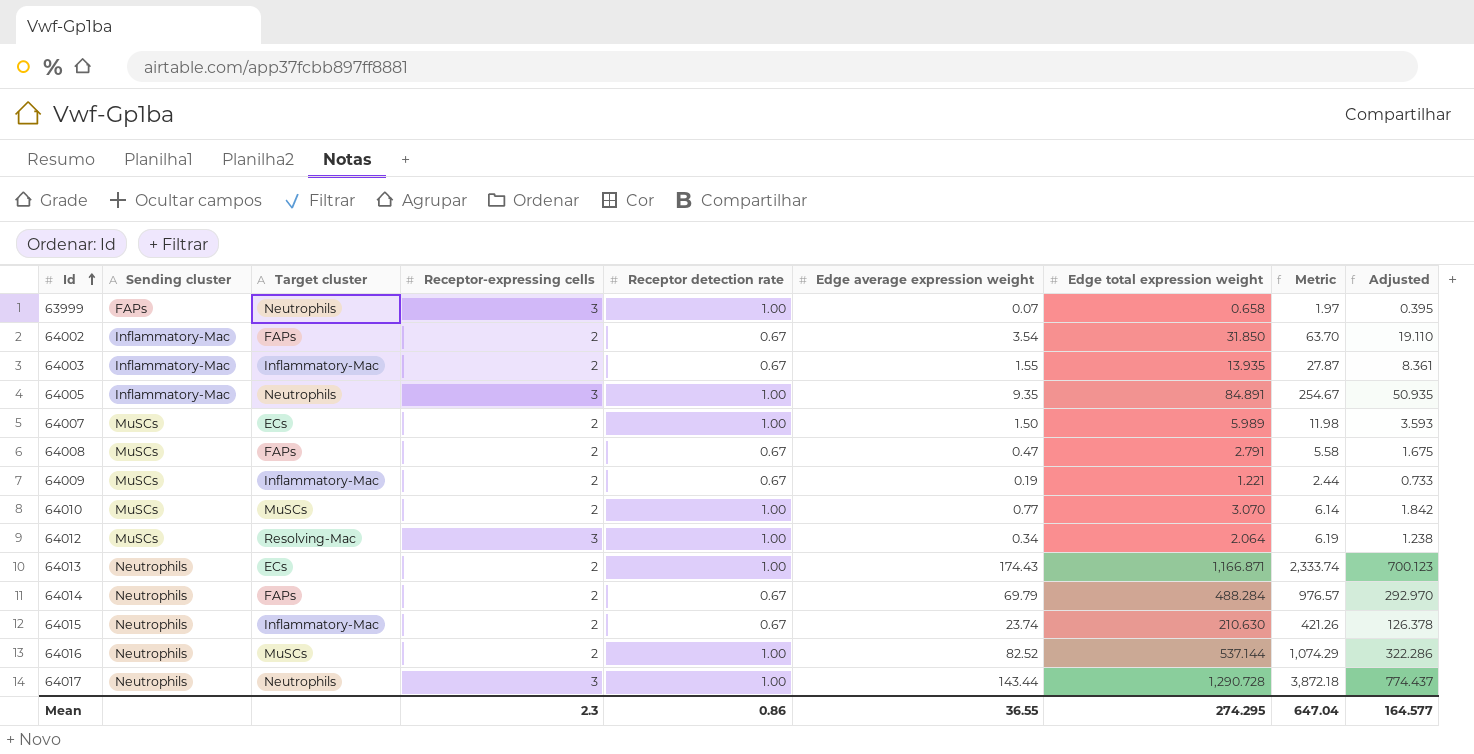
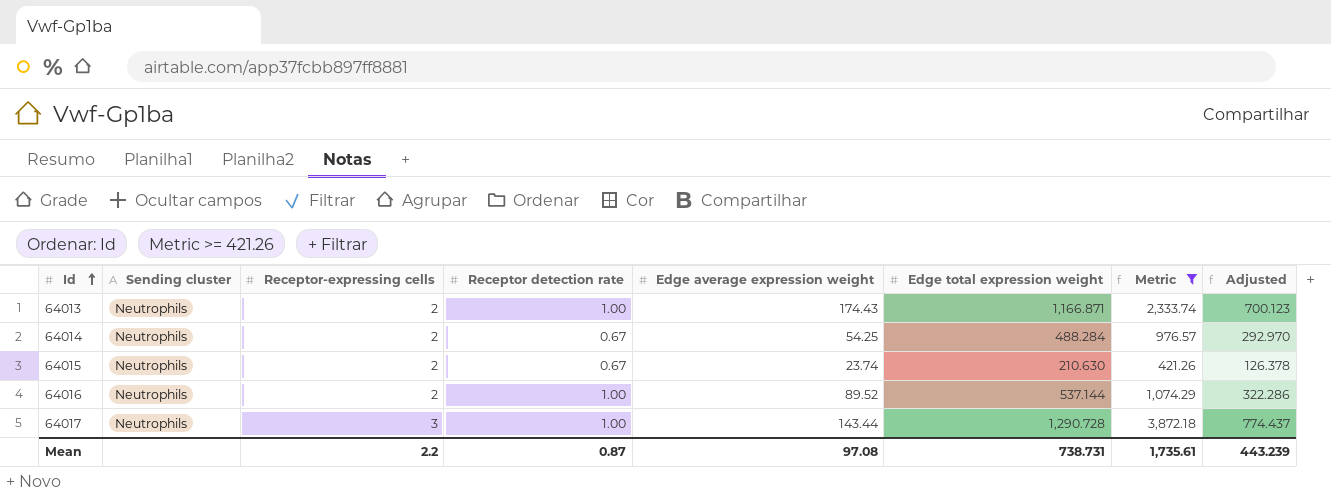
filter: none -> Metric >= 421.26
column Target cluster | position: 3 -> none
64014 | Edge average expression weight: 69.79 -> 54.25
64016 | Edge average expression weight: 82.52 -> 89.52
Mean | Receptor-expressing cells: 2.3 -> 2.2
Mean | Receptor detection rate: 0.86 -> 0.87
Mean | Edge average expression weight: 36.55 -> 97.08
Mean | Edge total expression weight: 274.295 -> 738.731
Mean | Metric: 647.04 -> 1,735.61
Mean | Adjusted: 164.577 -> 443.239

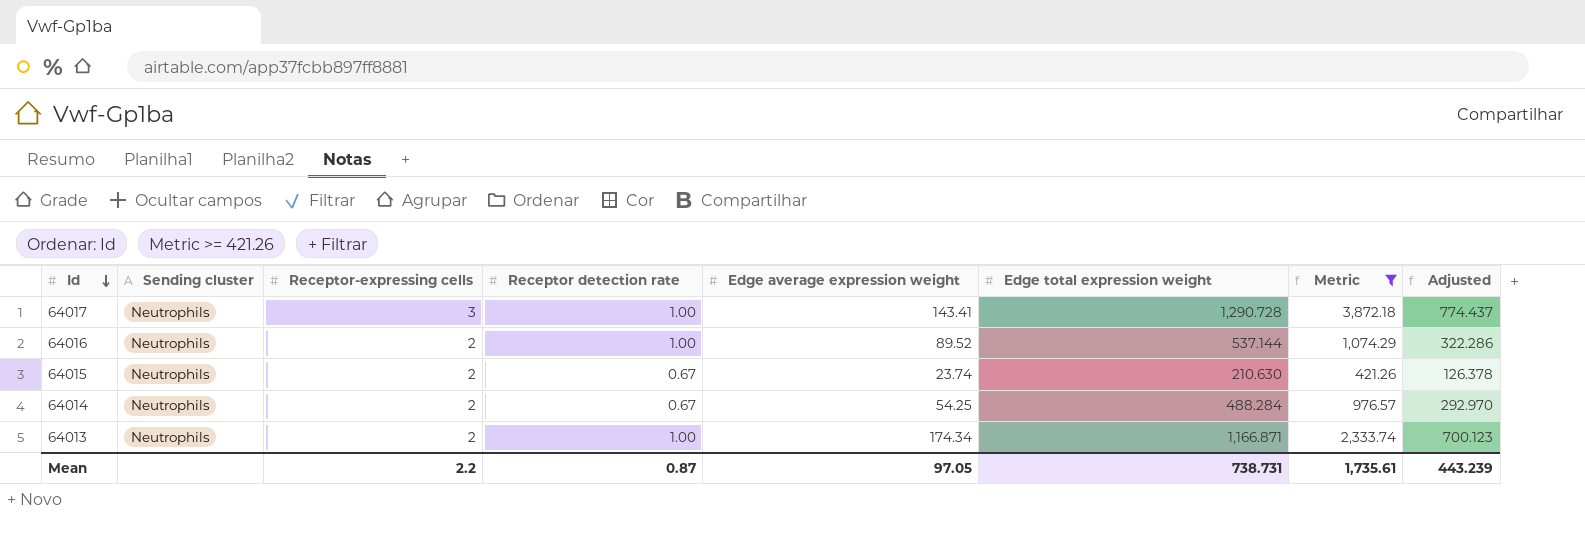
row order: Id ascending -> Id descending
64017 | Edge average expression weight: 143.44 -> 143.41
64013 | Edge average expression weight: 174.43 -> 174.34
Mean | Edge average expression weight: 97.08 -> 97.05

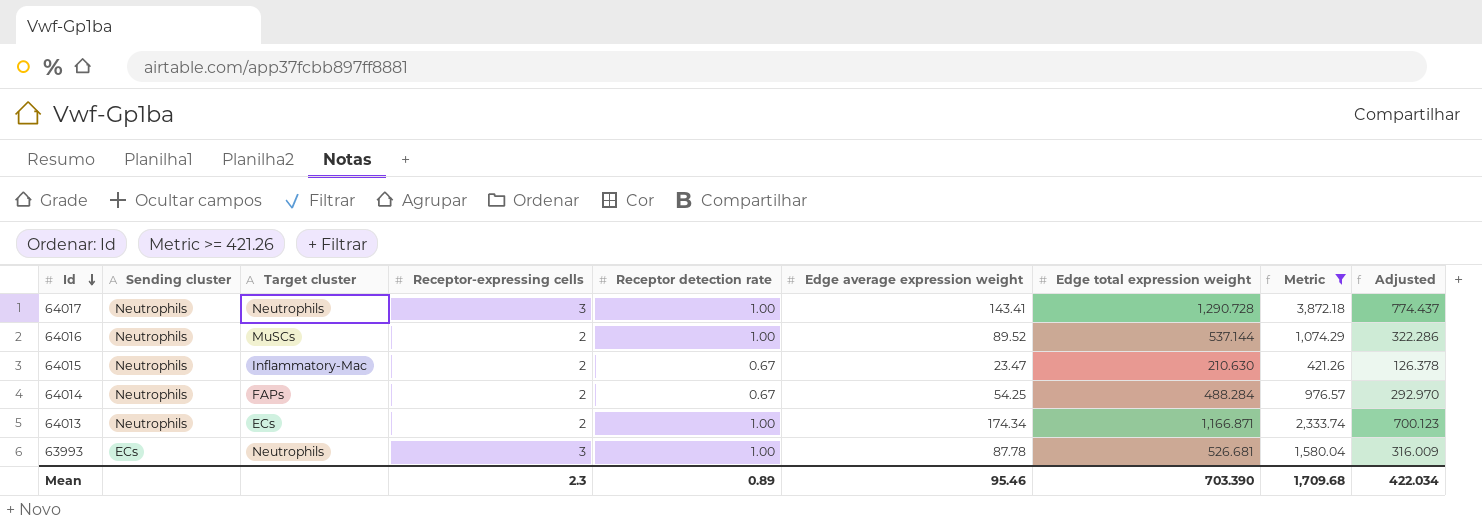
column Target cluster | position: none -> 3
64015 | Edge average expression weight: 23.74 -> 23.47
row 63993: none -> ECs | Neutrophils | 3 | 1.00 | 87.78 | 526.681 | 1,580.04 | 316.009
Mean | Receptor-expressing cells: 2.2 -> 2.3
Mean | Receptor detection rate: 0.87 -> 0.89
Mean | Edge average expression weight: 97.05 -> 95.46
Mean | Edge total expression weight: 738.731 -> 703.390
Mean | Metric: 1,735.61 -> 1,709.68
Mean | Adjusted: 443.239 -> 422.034

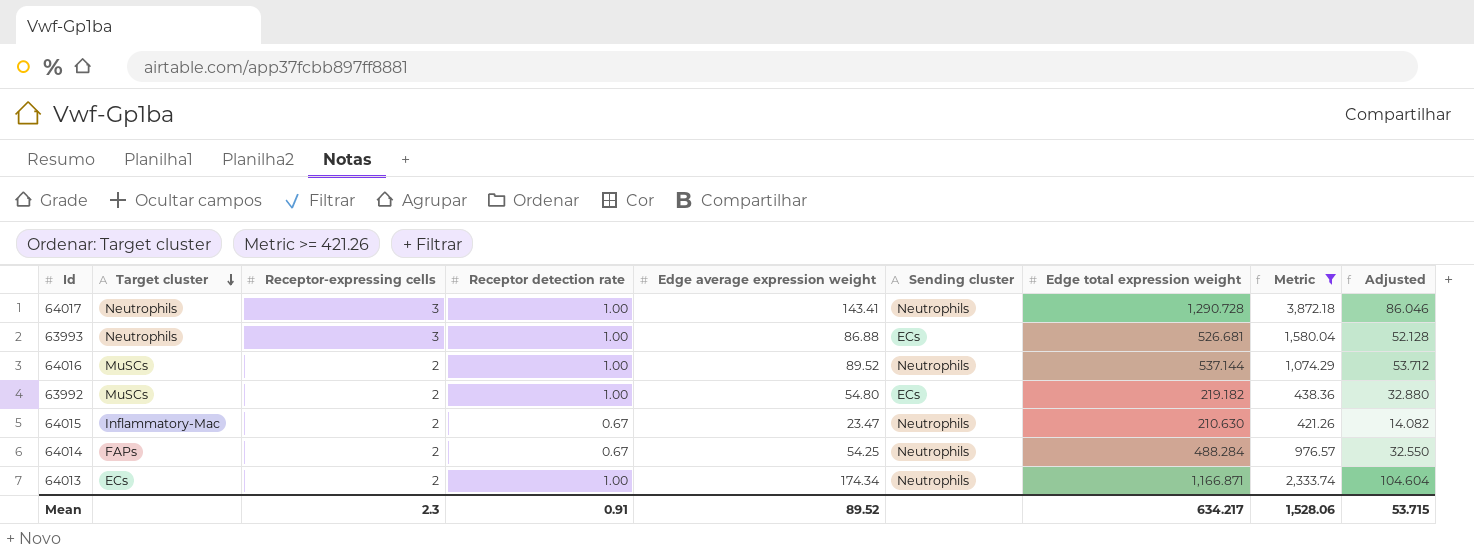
row order: Id descending -> Target cluster descending
column Sending cluster | position: 2 -> 6
column Adjusted | formula: [Edge total expression weight] * 0.6 -> [Edge average expression weight] * 0.6
63993 | Edge average expression weight: 87.78 -> 86.88
row 63992: none -> MuSCs | 2 | 1.00 | 54.80 | ECs | 219.182 | 438.36 | 32.880
Mean | Receptor detection rate: 0.89 -> 0.91
Mean | Edge average expression weight: 95.46 -> 89.52
Mean | Edge total expression weight: 703.390 -> 634.217
Mean | Metric: 1,709.68 -> 1,528.06
Mean | Adjusted: 422.034 -> 53.715

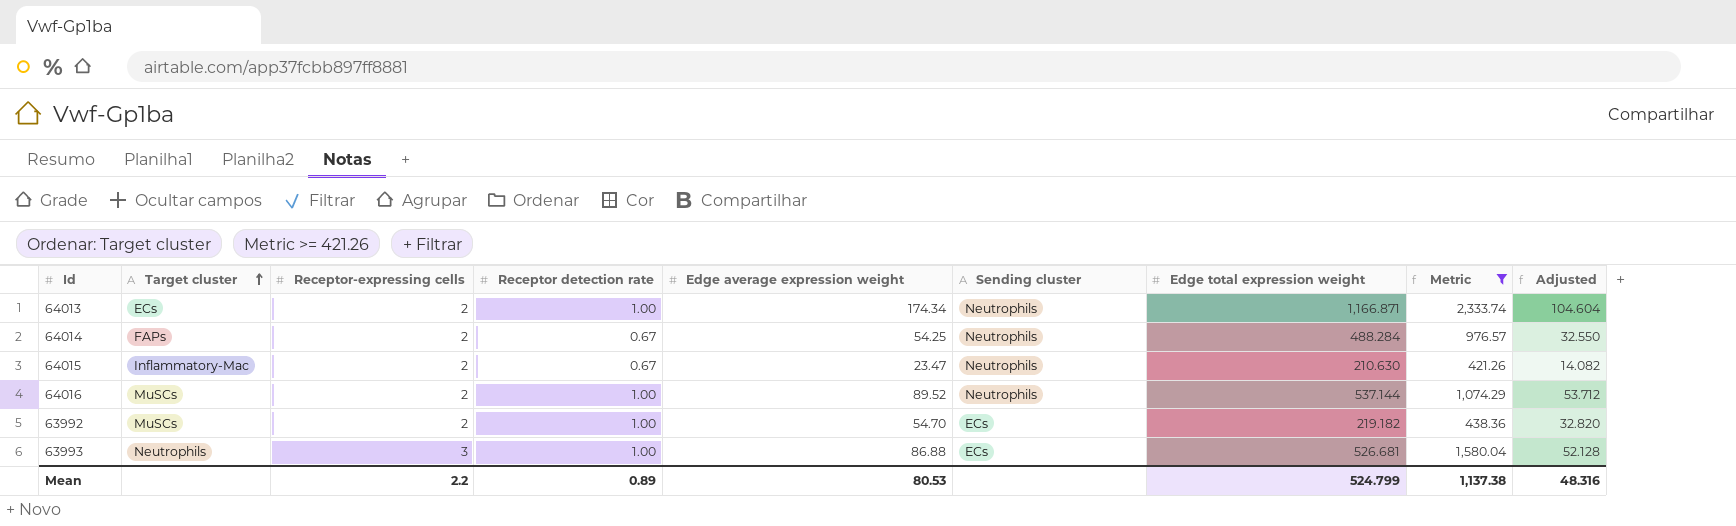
row order: Target cluster descending -> Target cluster ascending
row 64017: Neutrophils | 3 | 1.00 | 143.41 | Neutrophils | 1,290.728 | 3,872.18 | 86.046 -> none
63992 | Edge average expression weight: 54.80 -> 54.70
63992 | Adjusted: 32.880 -> 32.820
Mean | Receptor-expressing cells: 2.3 -> 2.2
Mean | Receptor detection rate: 0.91 -> 0.89
Mean | Edge average expression weight: 89.52 -> 80.53
Mean | Edge total expression weight: 634.217 -> 524.799
Mean | Metric: 1,528.06 -> 1,137.38
Mean | Adjusted: 53.715 -> 48.316

